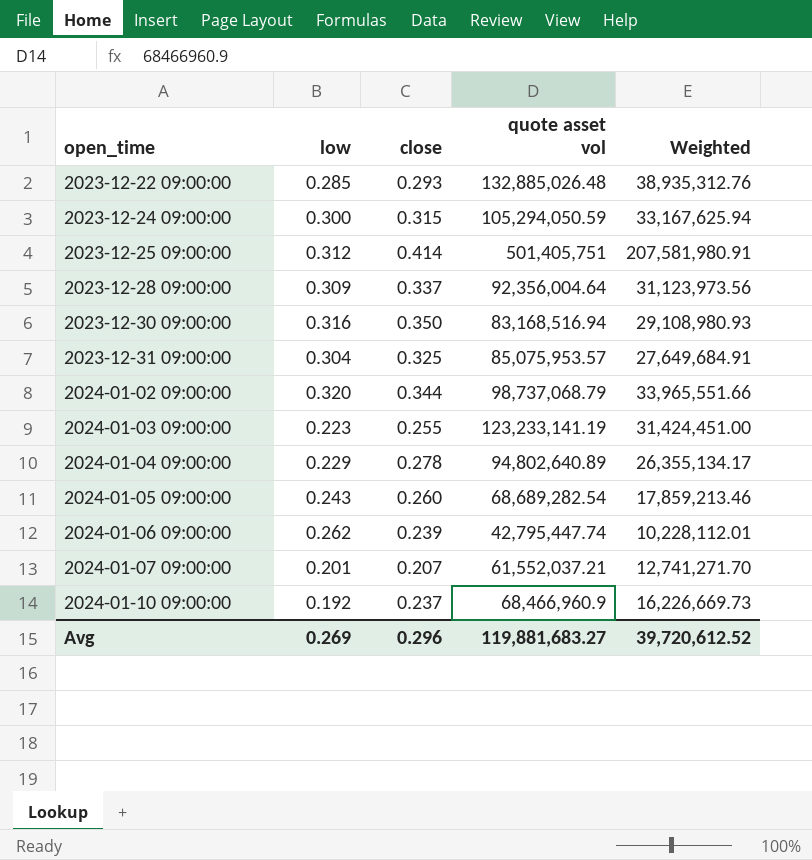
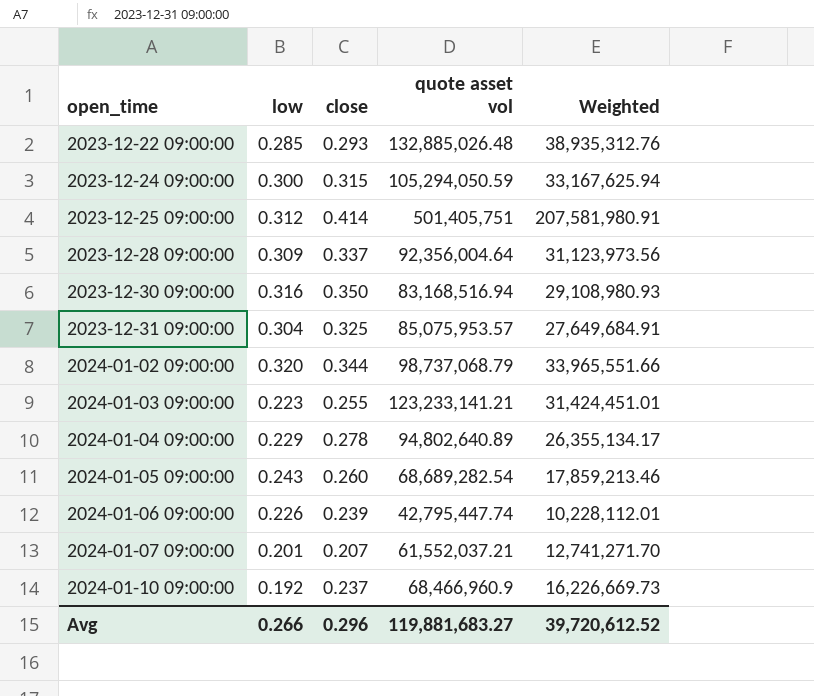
2024-01-03 09:00:00 | quote asset vol: 123,233,141.19 -> 123,233,141.21
2024-01-03 09:00:00 | Weighted: 31,424,451.00 -> 31,424,451.01
2024-01-06 09:00:00 | low: 0.262 -> 0.226
Avg | low: 0.269 -> 0.266

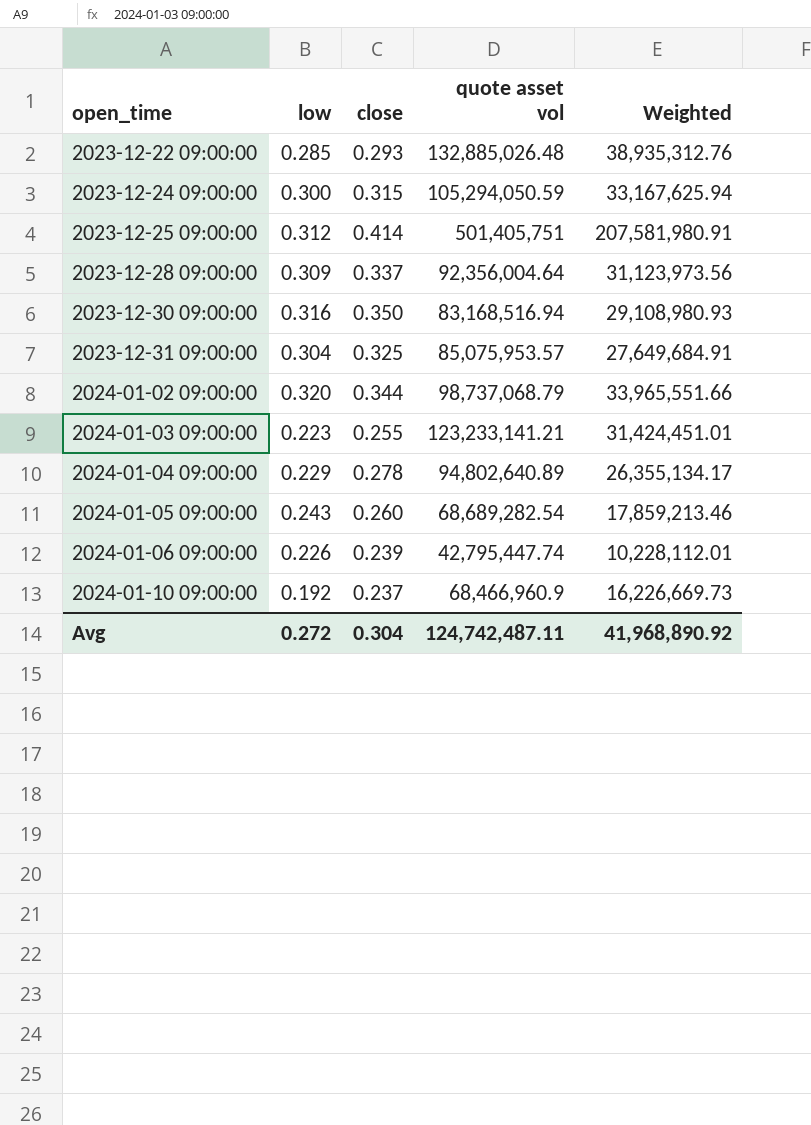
row 2024-01-07 09:00:00: 0.201 | 0.207 | 61,552,037.21 | 12,741,271.70 -> none
Avg | low: 0.266 -> 0.272
Avg | close: 0.296 -> 0.304
Avg | quote asset vol: 119,881,683.27 -> 124,742,487.11
Avg | Weighted: 39,720,612.52 -> 41,968,890.92

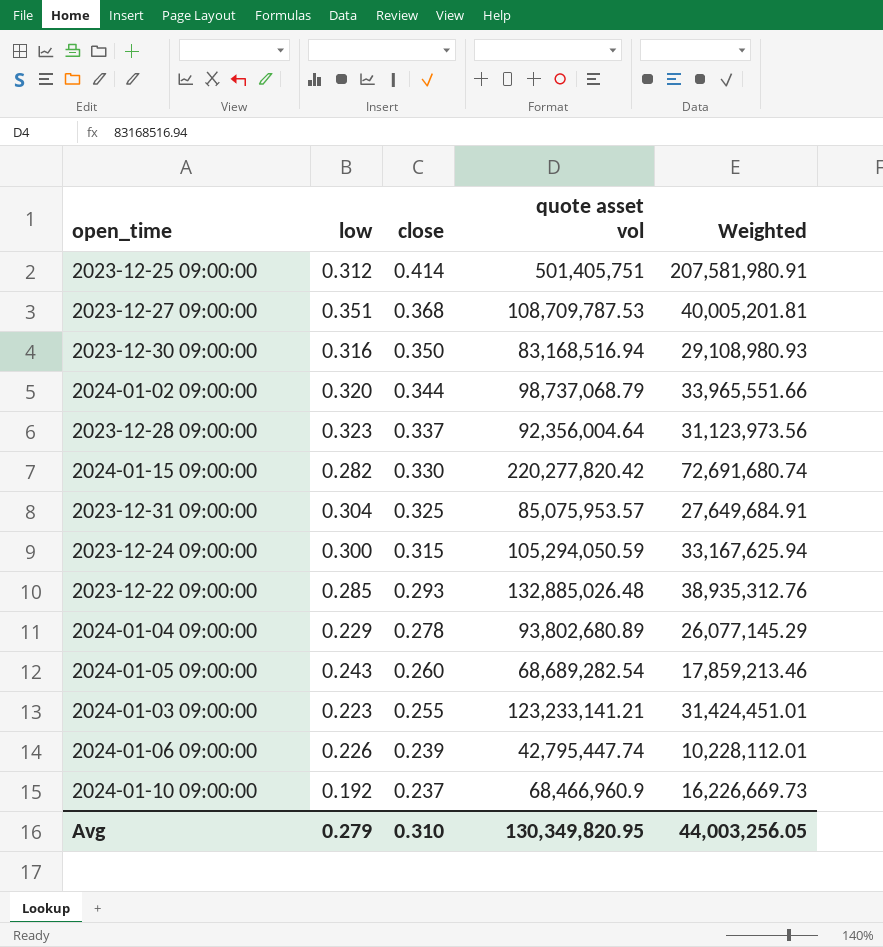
row order: open_time ascending -> close descending
row 2023-12-27 09:00:00: none -> 0.351 | 0.368 | 108,709,787.53 | 40,005,201.81
2023-12-28 09:00:00 | low: 0.309 -> 0.323
row 2024-01-15 09:00:00: none -> 0.282 | 0.330 | 220,277,820.42 | 72,691,680.74
2024-01-04 09:00:00 | quote asset vol: 94,802,640.89 -> 93,802,680.89
2024-01-04 09:00:00 | Weighted: 26,355,134.17 -> 26,077,145.29
Avg | low: 0.272 -> 0.279
Avg | close: 0.304 -> 0.310
Avg | quote asset vol: 124,742,487.11 -> 130,349,820.95
Avg | Weighted: 41,968,890.92 -> 44,003,256.05

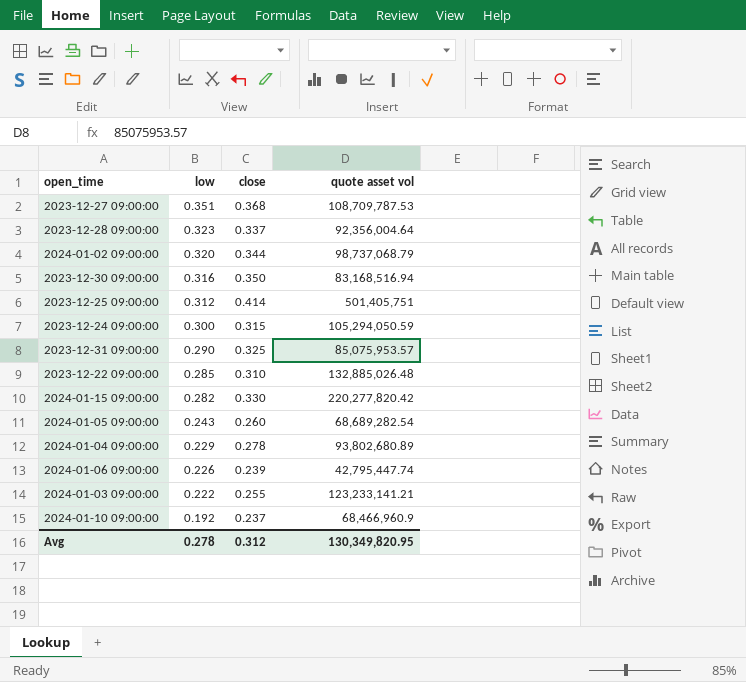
row order: close descending -> low descending
column Weighted | formula: [close] * [quote asset vol] -> none
2023-12-31 09:00:00 | low: 0.304 -> 0.290
2023-12-22 09:00:00 | close: 0.293 -> 0.310
2024-01-03 09:00:00 | low: 0.223 -> 0.222
Avg | low: 0.279 -> 0.278
Avg | close: 0.310 -> 0.312

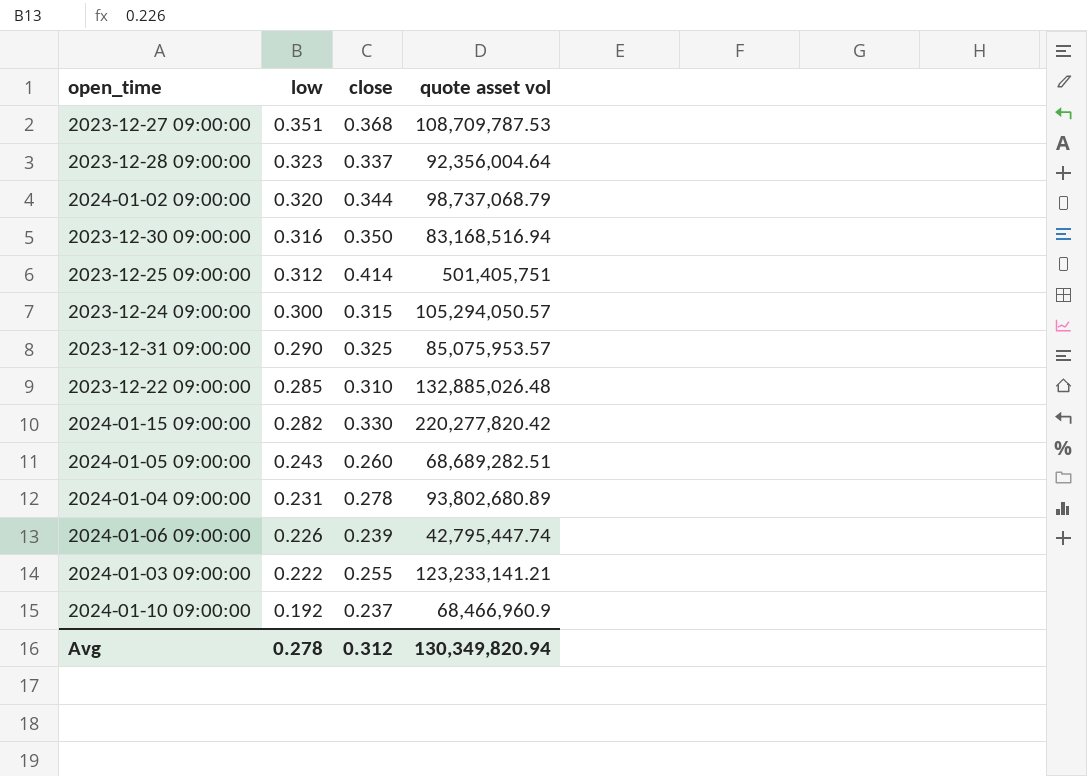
2023-12-24 09:00:00 | quote asset vol: 105,294,050.59 -> 105,294,050.57
2024-01-05 09:00:00 | quote asset vol: 68,689,282.54 -> 68,689,282.51
2024-01-04 09:00:00 | low: 0.229 -> 0.231
Avg | quote asset vol: 130,349,820.95 -> 130,349,820.94

